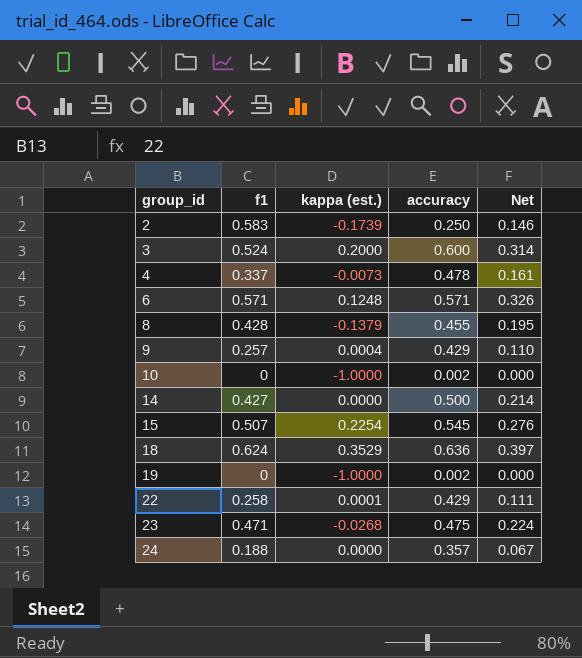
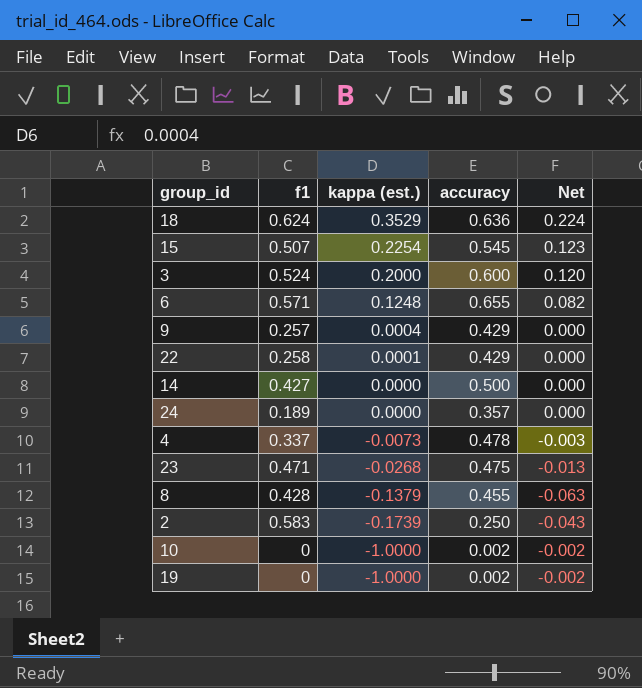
row order: group_id ascending -> kappa (est.) descending
column Net | formula: [f1] * [accuracy] -> [kappa (est.)] * [accuracy]
6 | accuracy: 0.571 -> 0.655
24 | f1: 0.188 -> 0.189

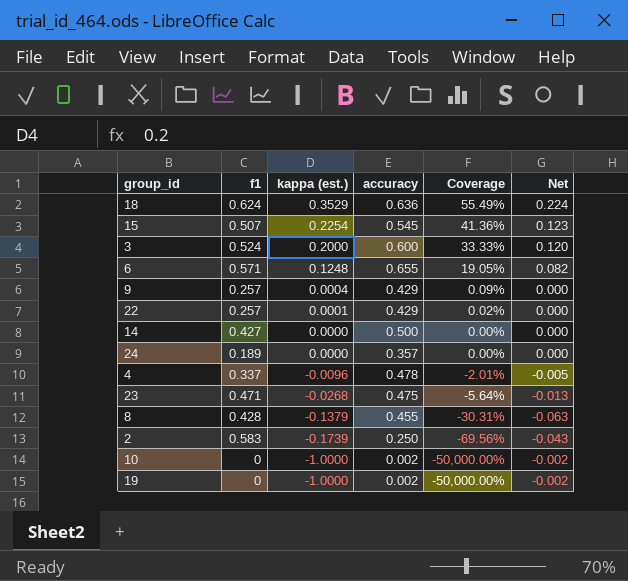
column Coverage | formula: none -> [kappa (est.)] / [accuracy]
22 | f1: 0.258 -> 0.257
4 | kappa (est.): -0.0073 -> -0.0096
4 | Net: -0.003 -> -0.005

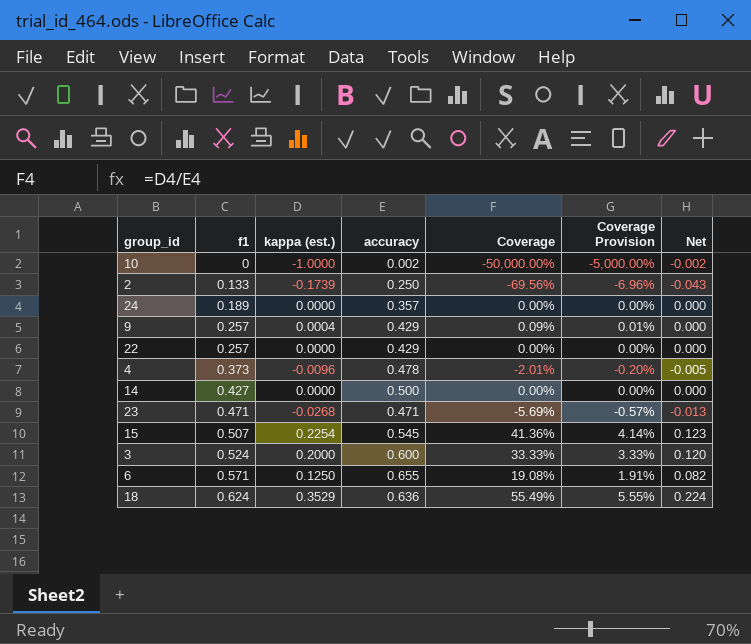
row order: kappa (est.) descending -> f1 ascending
column Coverage Provision | formula: none -> [Coverage] * 0.1
row 8: 0.428 | -0.1379 | 0.455 | -30.31% | -0.063 -> none
row 19: 0 | -1.0000 | 0.002 | -50,000.00% | -0.002 -> none
2 | f1: 0.583 -> 0.133
22 | kappa (est.): 0.0001 -> 0.0000
22 | Coverage: 0.02% -> 0.00%
4 | f1: 0.337 -> 0.373
23 | accuracy: 0.475 -> 0.471
23 | Coverage: -5.64% -> -5.69%
6 | kappa (est.): 0.1248 -> 0.1250
6 | Coverage: 19.05% -> 19.08%

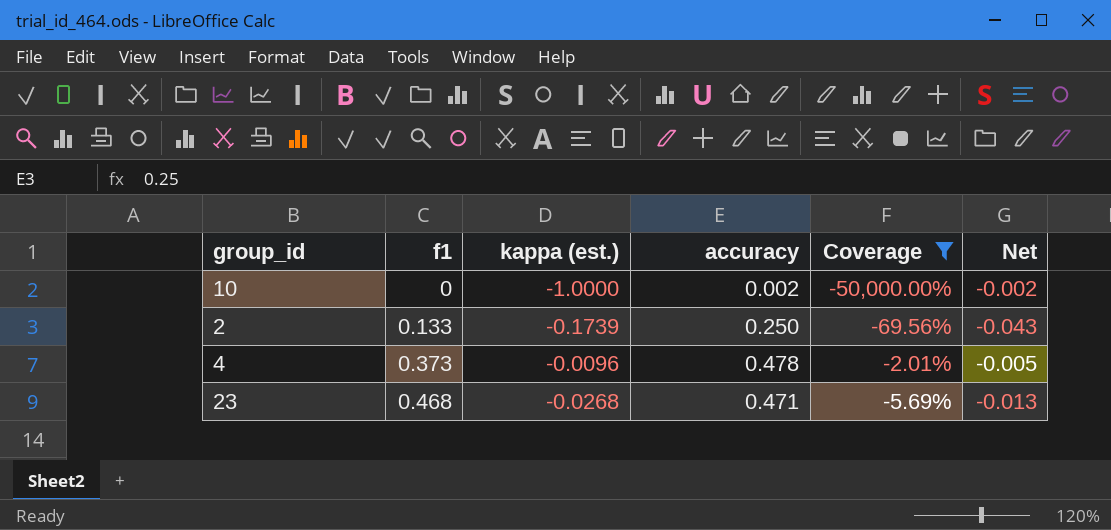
filter: none -> Coverage <= -2.01%
column Coverage Provision | formula: [Coverage] * 0.1 -> none
23 | f1: 0.471 -> 0.468

